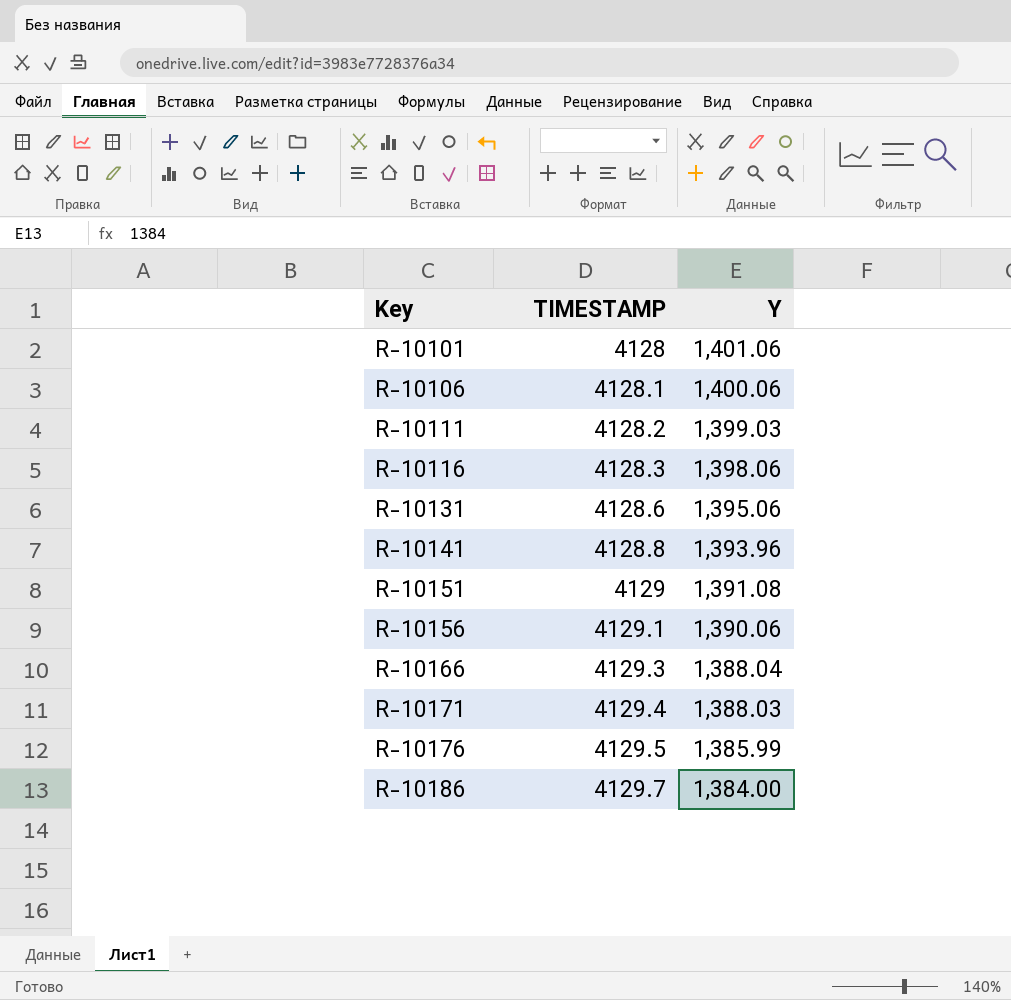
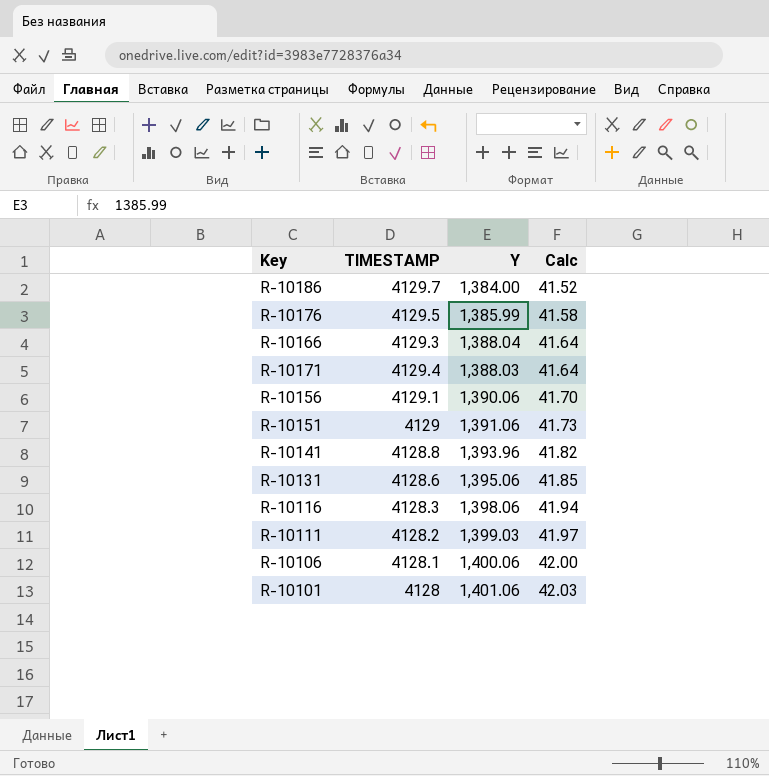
row order: Key ascending -> Calc ascending
column Calc | formula: none -> [Y] * 0.03
R-10151 | Y: 1,391.08 -> 1,391.06

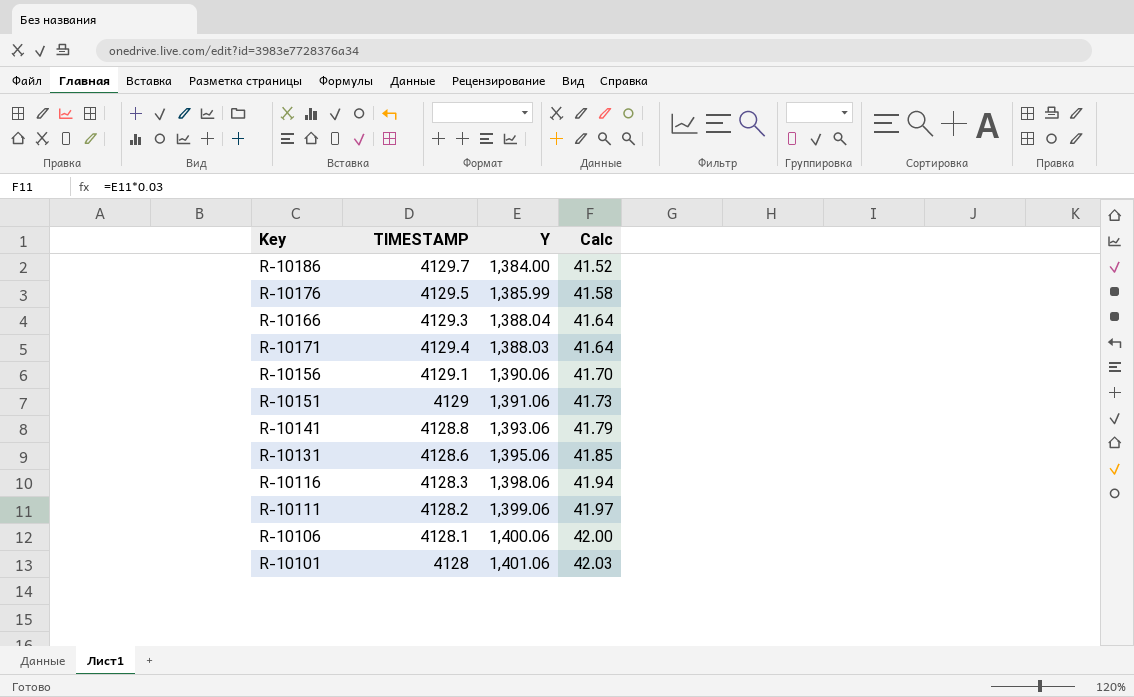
R-10141 | Y: 1,393.96 -> 1,393.06
R-10141 | Calc: 41.82 -> 41.79
R-10111 | Y: 1,399.03 -> 1,399.06

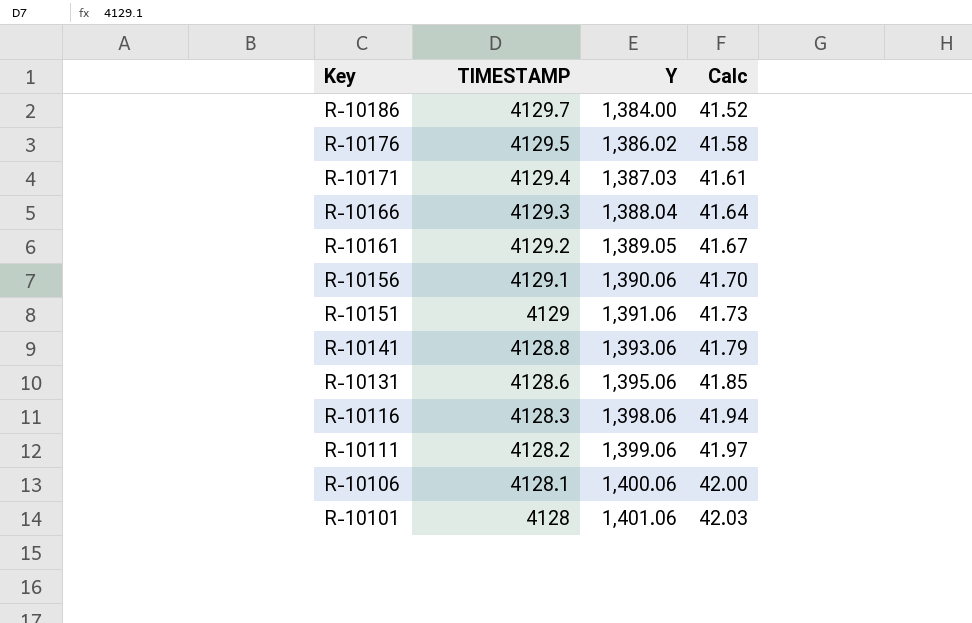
row order: Calc ascending -> Key descending
R-10176 | Y: 1,385.99 -> 1,386.02
R-10171 | Y: 1,388.03 -> 1,387.03
R-10171 | Calc: 41.64 -> 41.61
row R-10161: none -> 4129.2 | 1,389.05 | 41.67

